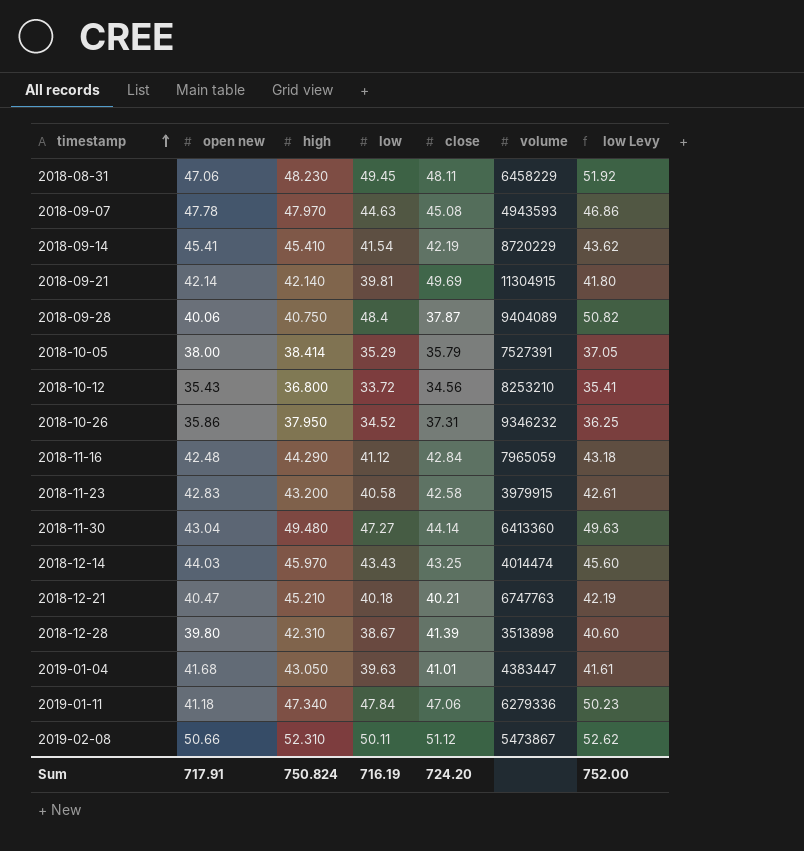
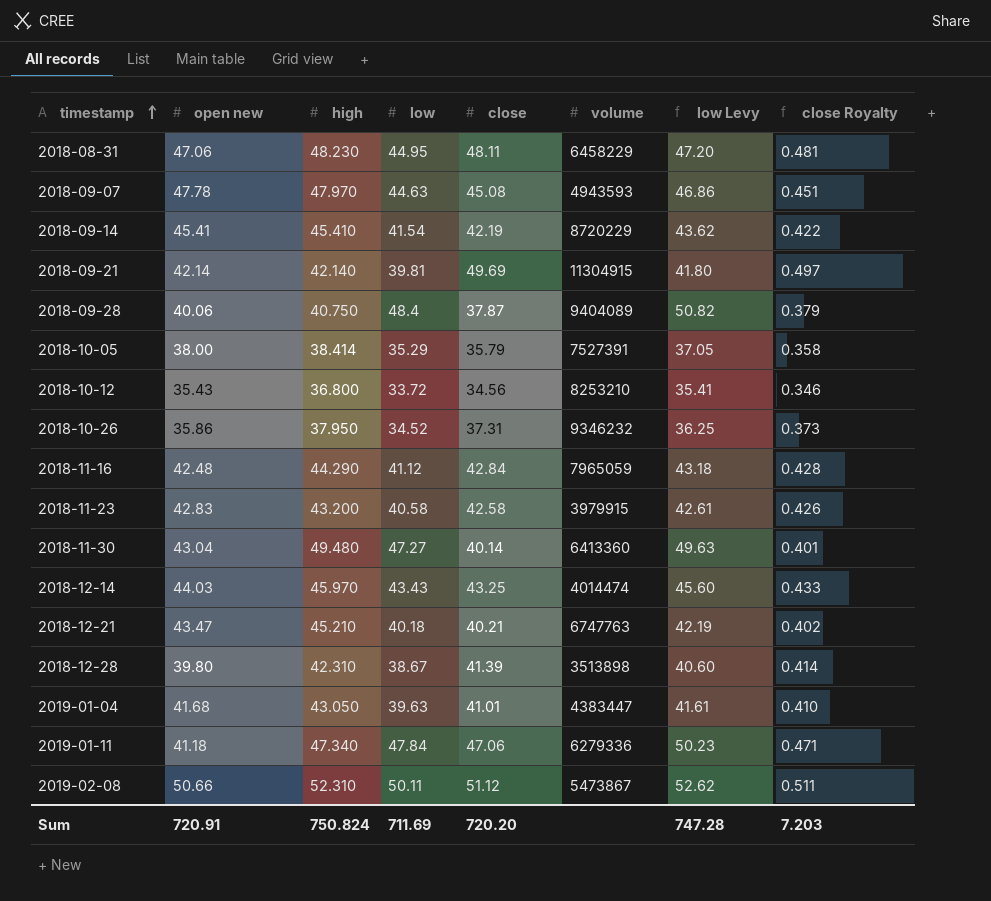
column close Royalty | formula: none -> [close] * 0.01
2018-08-31 | low: 49.45 -> 44.95
2018-08-31 | low Levy: 51.92 -> 47.20
2018-11-30 | close: 44.14 -> 40.14
2018-12-21 | open new: 40.47 -> 43.47
Sum | open new: 717.91 -> 720.91
Sum | low: 716.19 -> 711.69
Sum | close: 724.20 -> 720.20
Sum | low Levy: 752.00 -> 747.28

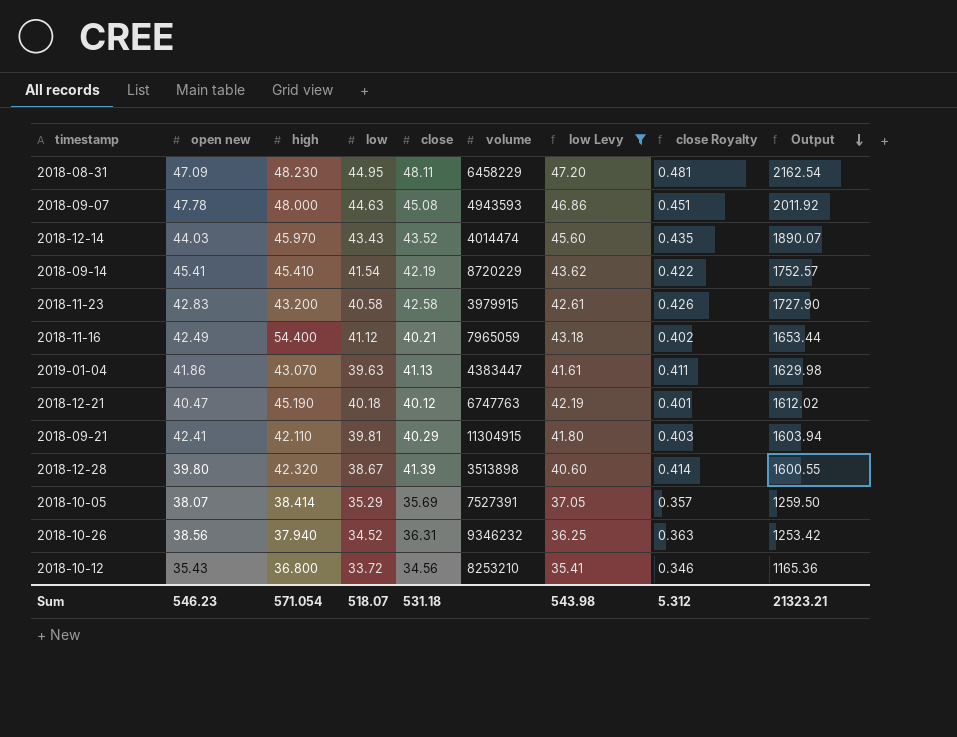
filter: none -> low Levy <= 47.20
row order: timestamp ascending -> Output descending
column Output | formula: none -> [low] * [close]
2018-08-31 | open new: 47.06 -> 47.09
2018-09-07 | high: 47.970 -> 48.000
2018-12-14 | close: 43.25 -> 43.52
2018-12-14 | close Royalty: 0.433 -> 0.435
2018-11-16 | open new: 42.48 -> 42.49
2018-11-16 | high: 44.290 -> 54.400
2018-11-16 | close: 42.84 -> 40.21
2018-11-16 | close Royalty: 0.428 -> 0.402
2019-01-04 | open new: 41.68 -> 41.86
2019-01-04 | high: 43.050 -> 43.070
2019-01-04 | close: 41.01 -> 41.13
2019-01-04 | close Royalty: 0.410 -> 0.411
2018-12-21 | open new: 43.47 -> 40.47
2018-12-21 | high: 45.210 -> 45.190
2018-12-21 | close: 40.21 -> 40.12
2018-12-21 | close Royalty: 0.402 -> 0.401
2018-09-21 | open new: 42.14 -> 42.41
2018-09-21 | high: 42.140 -> 42.110
2018-09-21 | close: 49.69 -> 40.29
2018-09-21 | close Royalty: 0.497 -> 0.403
2018-12-28 | high: 42.310 -> 42.320
2018-10-05 | open new: 38.00 -> 38.07
2018-10-05 | close: 35.79 -> 35.69
2018-10-05 | close Royalty: 0.358 -> 0.357
2018-10-26 | open new: 35.86 -> 38.56
2018-10-26 | high: 37.950 -> 37.940
2018-10-26 | close: 37.31 -> 36.31
2018-10-26 | close Royalty: 0.373 -> 0.363
Sum | open new: 720.91 -> 546.23
Sum | high: 750.824 -> 571.054
Sum | low: 711.69 -> 518.07
Sum | close: 720.20 -> 531.18
Sum | low Levy: 747.28 -> 543.98
Sum | close Royalty: 7.203 -> 5.312

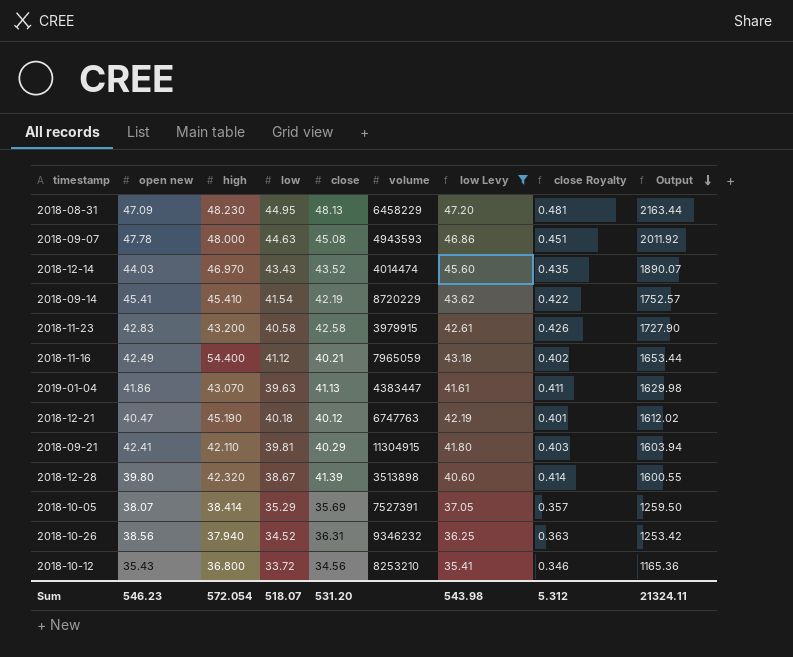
2018-08-31 | close: 48.11 -> 48.13
2018-08-31 | Output: 2162.54 -> 2163.44
2018-12-14 | high: 45.970 -> 46.970
Sum | high: 571.054 -> 572.054
Sum | close: 531.18 -> 531.20
Sum | Output: 21323.21 -> 21324.11

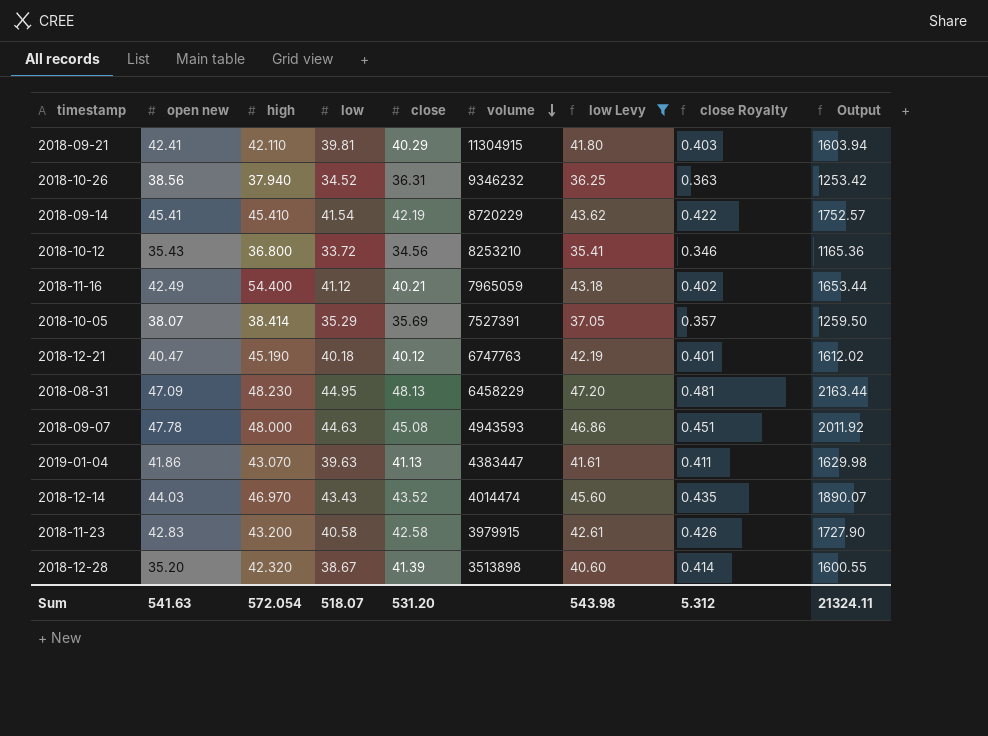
row order: Output descending -> volume descending
2018-12-28 | open new: 39.80 -> 35.20
Sum | open new: 546.23 -> 541.63

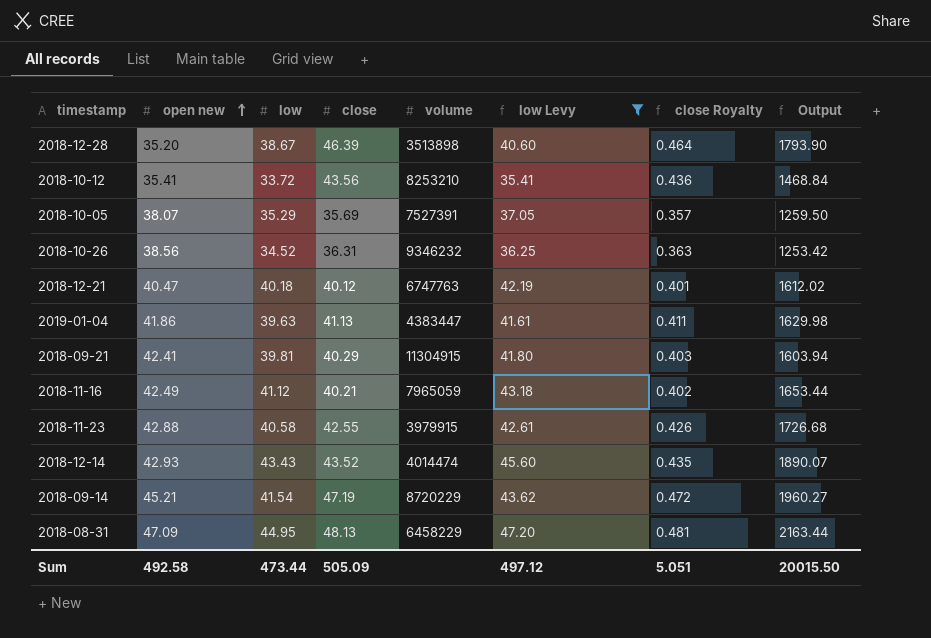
row order: volume descending -> open new ascending
column high | position: 3 -> none
row 2018-09-07: 47.78 | 48.000 | 44.63 | 45.08 | 4943593 | 46.86 | 0.451 | 2011.92 -> none
2018-12-28 | close: 41.39 -> 46.39
2018-12-28 | close Royalty: 0.414 -> 0.464
2018-12-28 | Output: 1600.55 -> 1793.90
2018-10-12 | open new: 35.43 -> 35.41
2018-10-12 | close: 34.56 -> 43.56
2018-10-12 | close Royalty: 0.346 -> 0.436
2018-10-12 | Output: 1165.36 -> 1468.84
2018-11-23 | open new: 42.83 -> 42.88
2018-11-23 | close: 42.58 -> 42.55
2018-11-23 | Output: 1727.90 -> 1726.68
2018-12-14 | open new: 44.03 -> 42.93
2018-09-14 | open new: 45.41 -> 45.21
2018-09-14 | close: 42.19 -> 47.19
2018-09-14 | close Royalty: 0.422 -> 0.472
2018-09-14 | Output: 1752.57 -> 1960.27
Sum | open new: 541.63 -> 492.58
Sum | low: 518.07 -> 473.44
Sum | close: 531.20 -> 505.09
Sum | low Levy: 543.98 -> 497.12
Sum | close Royalty: 5.312 -> 5.051
Sum | Output: 21324.11 -> 20015.50

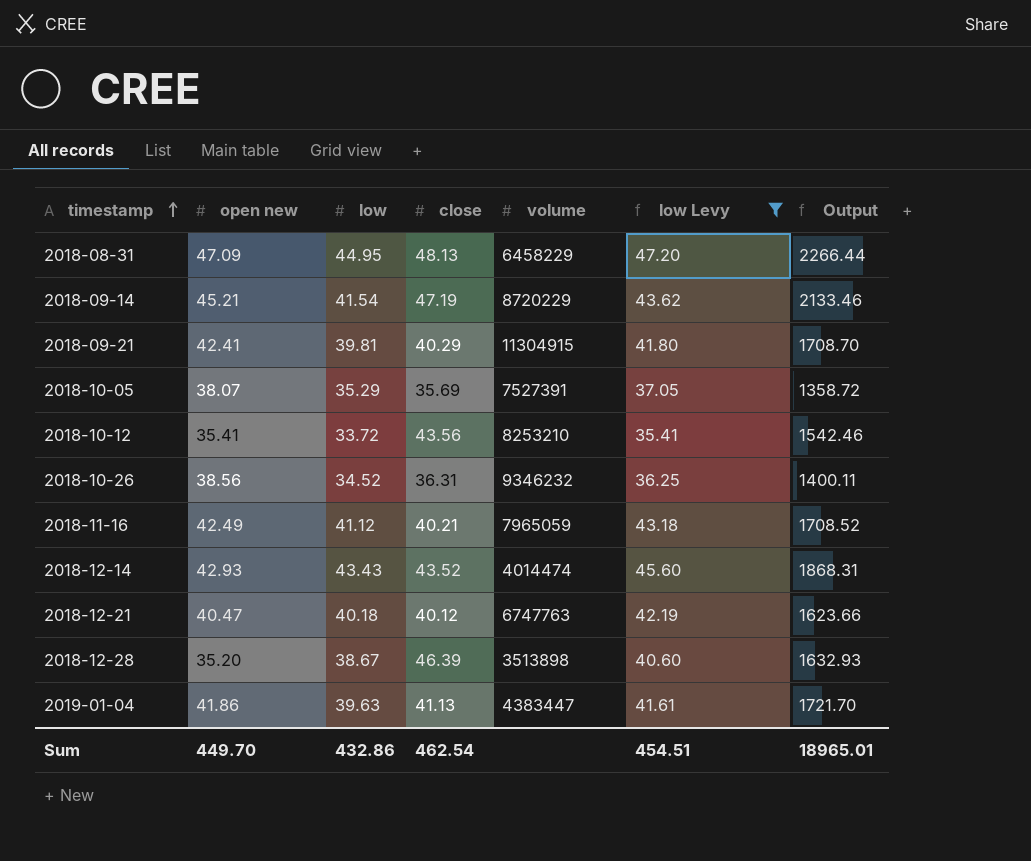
row order: open new ascending -> timestamp ascending
column close Royalty | formula: [close] * 0.01 -> none
column Output | formula: [low] * [close] -> [open new] * [close]
row 2018-11-23: 42.88 | 40.58 | 42.55 | 3979915 | 42.61 | 0.426 | 1726.68 -> none
Sum | open new: 492.58 -> 449.70
Sum | low: 473.44 -> 432.86
Sum | close: 505.09 -> 462.54
Sum | low Levy: 497.12 -> 454.51
Sum | Output: 20015.50 -> 18965.01

